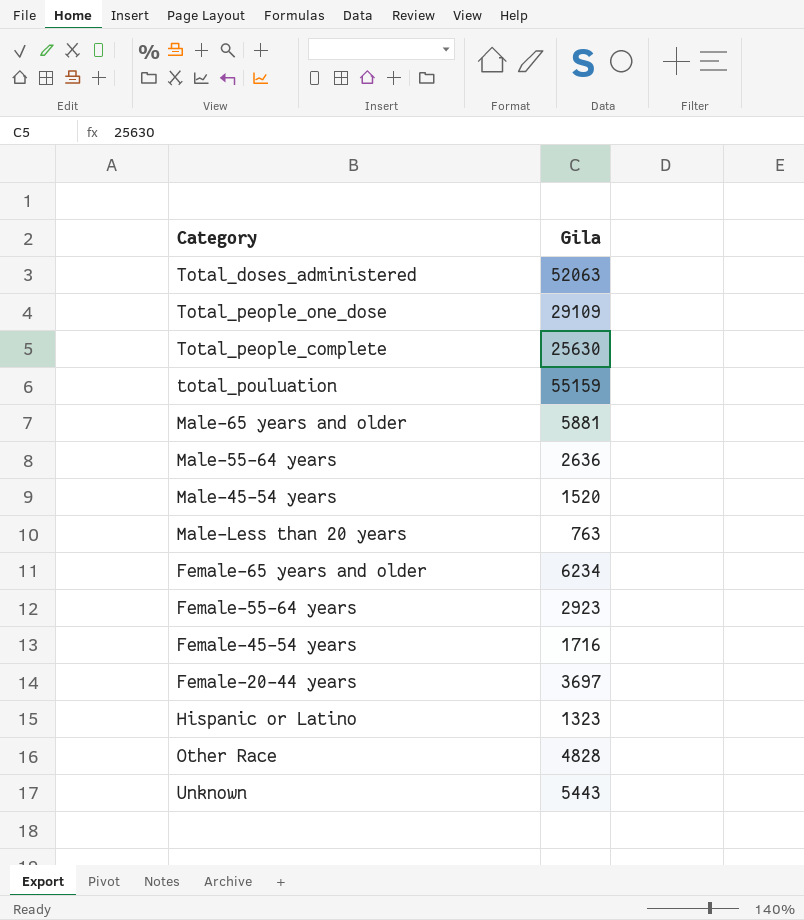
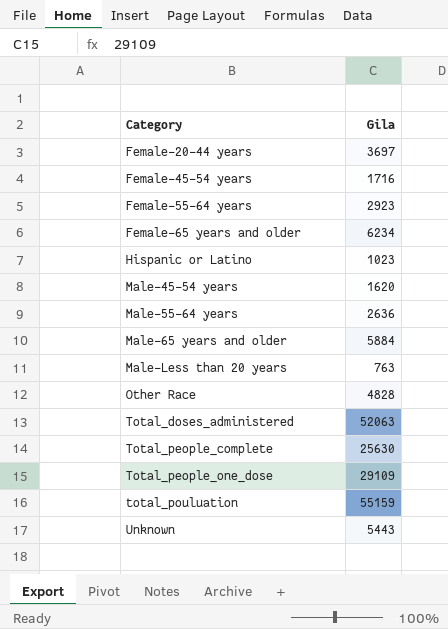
row order: none -> Category ascending
Hispanic or Latino | Gila: 1323 -> 1023
Male-45-54 years | Gila: 1520 -> 1620
Male-65 years and older | Gila: 5881 -> 5884

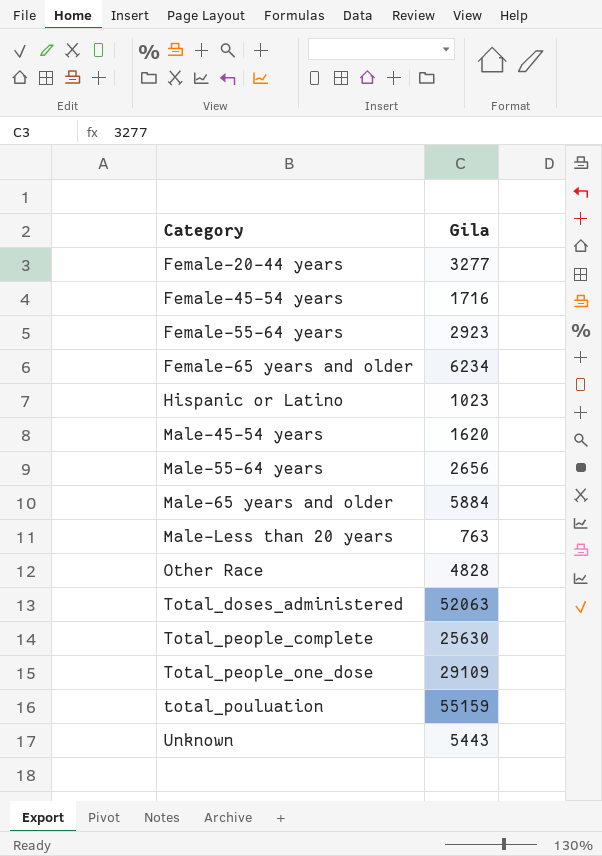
Female-20-44 years | Gila: 3697 -> 3277
Male-55-64 years | Gila: 2636 -> 2656

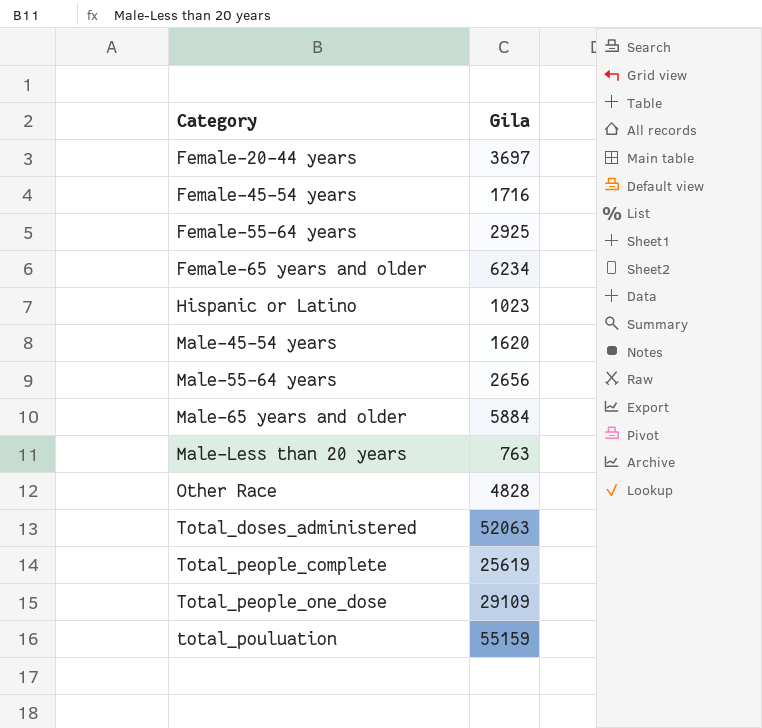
row Unknown: 5443 -> none
Female-20-44 years | Gila: 3277 -> 3697
Female-55-64 years | Gila: 2923 -> 2925
Total_people_complete | Gila: 25630 -> 25619

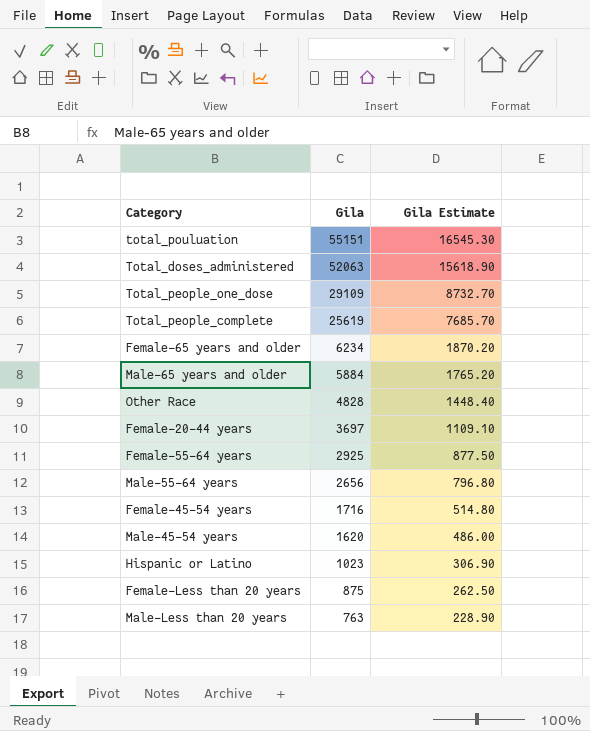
row order: Category ascending -> Gila descending
column Gila Estimate | formula: none -> [Gila] * 0.3
total_pouluation | Gila: 55159 -> 55151
row Female-Less than 20 years: none -> 875 | 262.50

